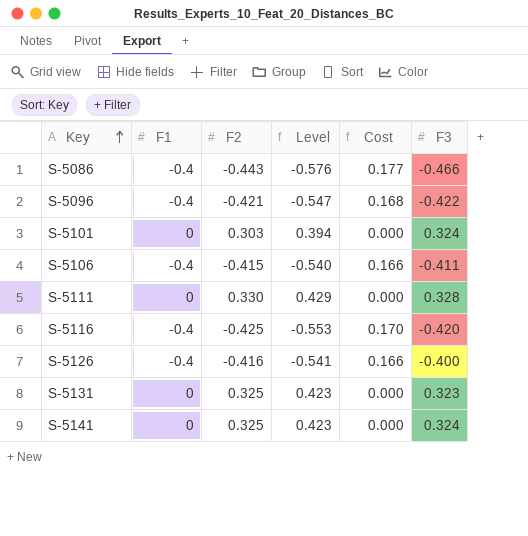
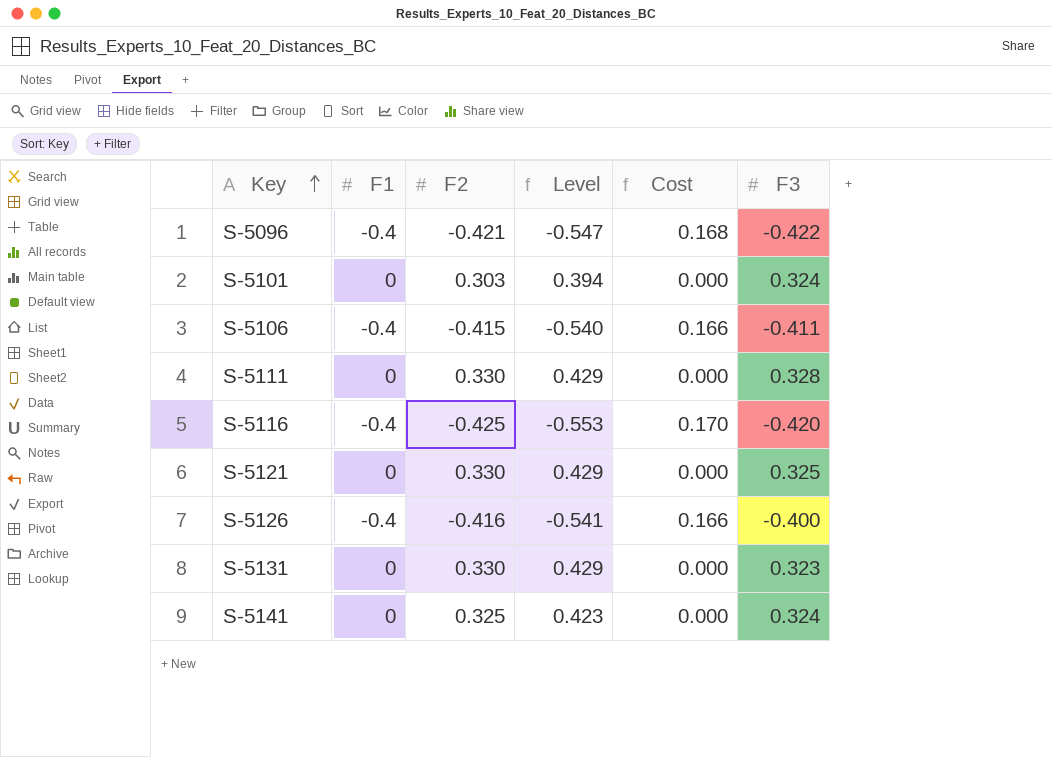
row S-5086: -0.4 | -0.443 | -0.576 | 0.177 | -0.466 -> none
row S-5121: none -> 0 | 0.330 | 0.429 | 0.000 | 0.325
S-5131 | F2: 0.325 -> 0.330
S-5131 | Level: 0.423 -> 0.429

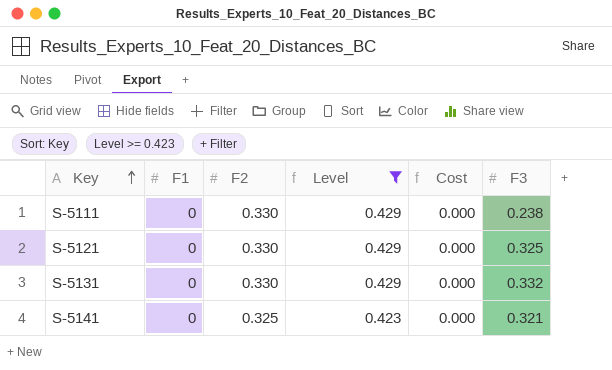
filter: none -> Level >= 0.423
S-5111 | F3: 0.328 -> 0.238
S-5131 | F3: 0.323 -> 0.332
S-5141 | F3: 0.324 -> 0.321

